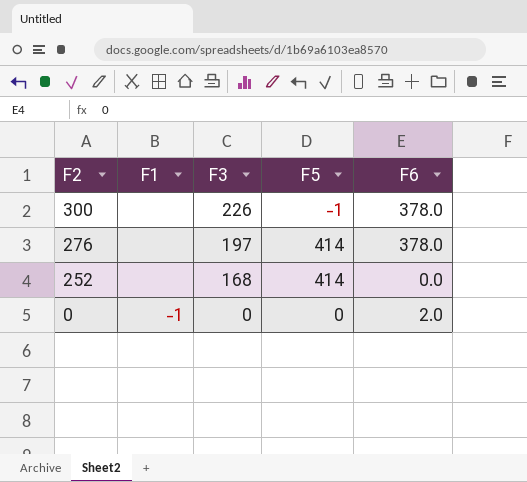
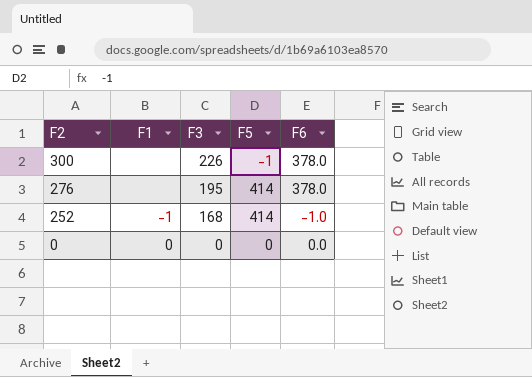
276 | F3: 197 -> 195
252 | F1: none -> -1
252 | F6: 0.0 -> -1.0
0 | F1: -1 -> 0
0 | F6: 2.0 -> 0.0

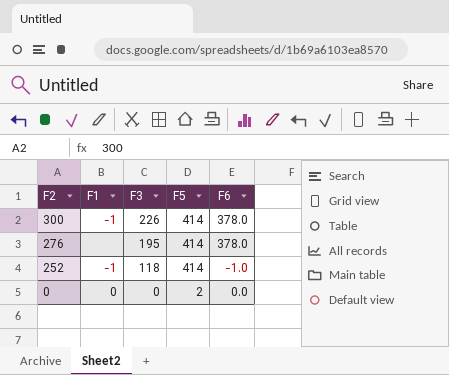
300 | F1: none -> -1
300 | F5: -1 -> 414
252 | F3: 168 -> 118
0 | F5: 0 -> 2

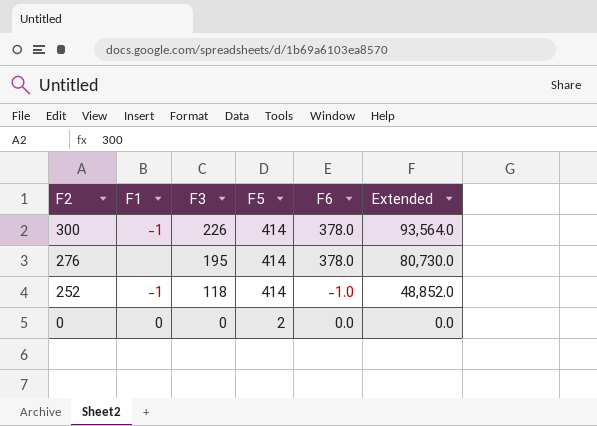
column Extended | formula: none -> [F3] * [F5]

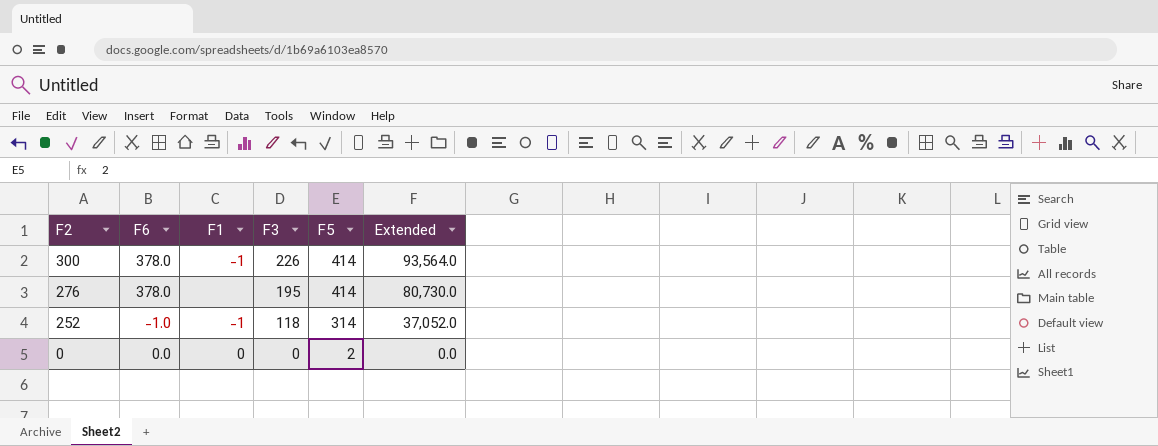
column F6 | position: 5 -> 2
252 | F5: 414 -> 314
252 | Extended: 48,852.0 -> 37,052.0

